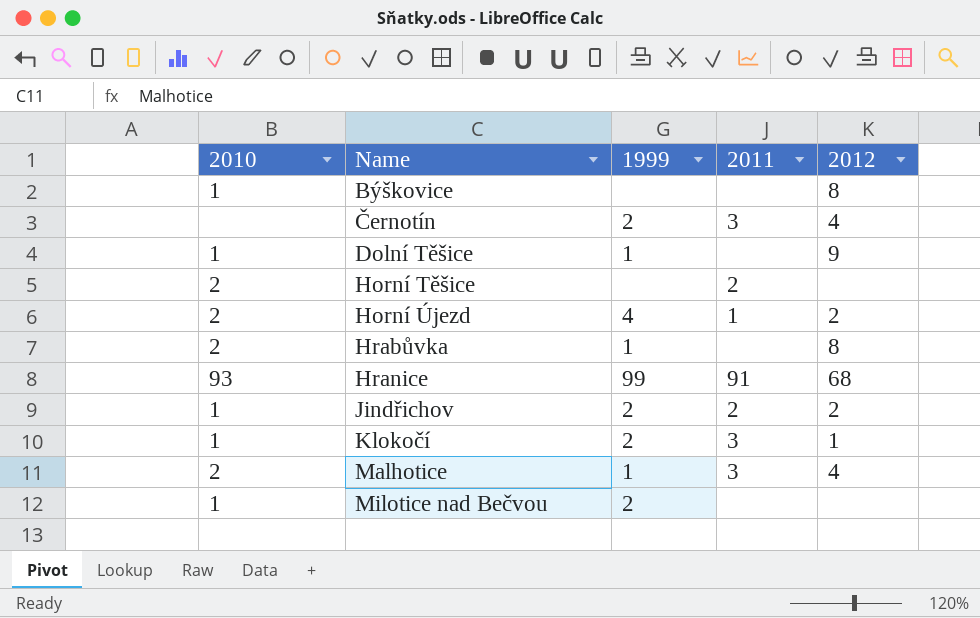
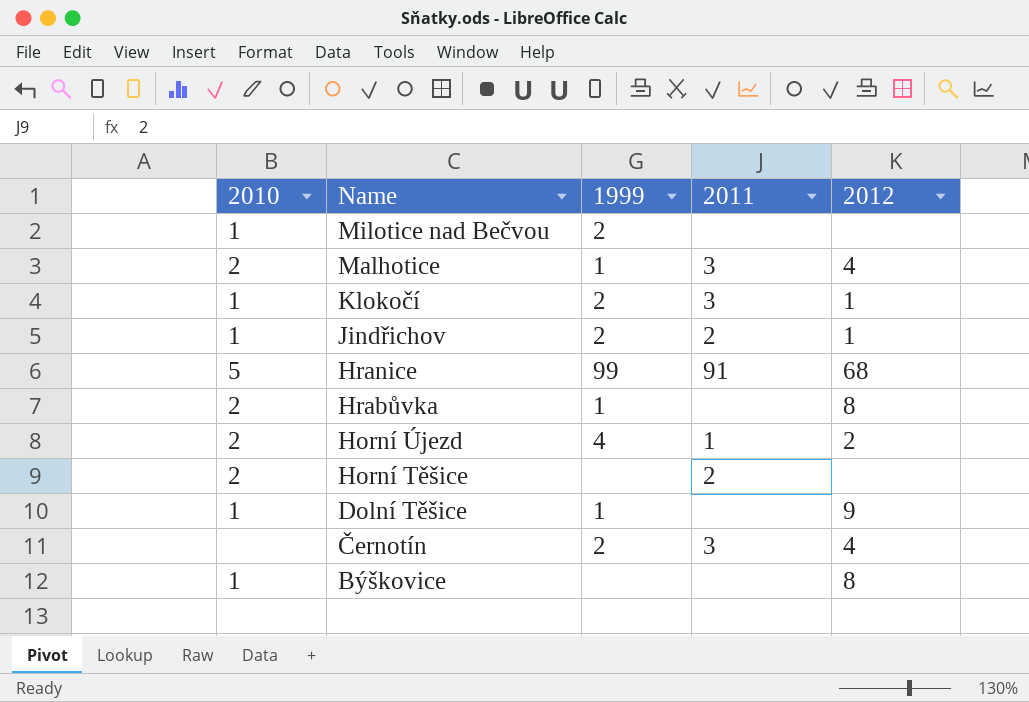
row order: Name ascending -> Name descending
Jindřichov | 2012: 2 -> 1
Hranice | 2010: 93 -> 5

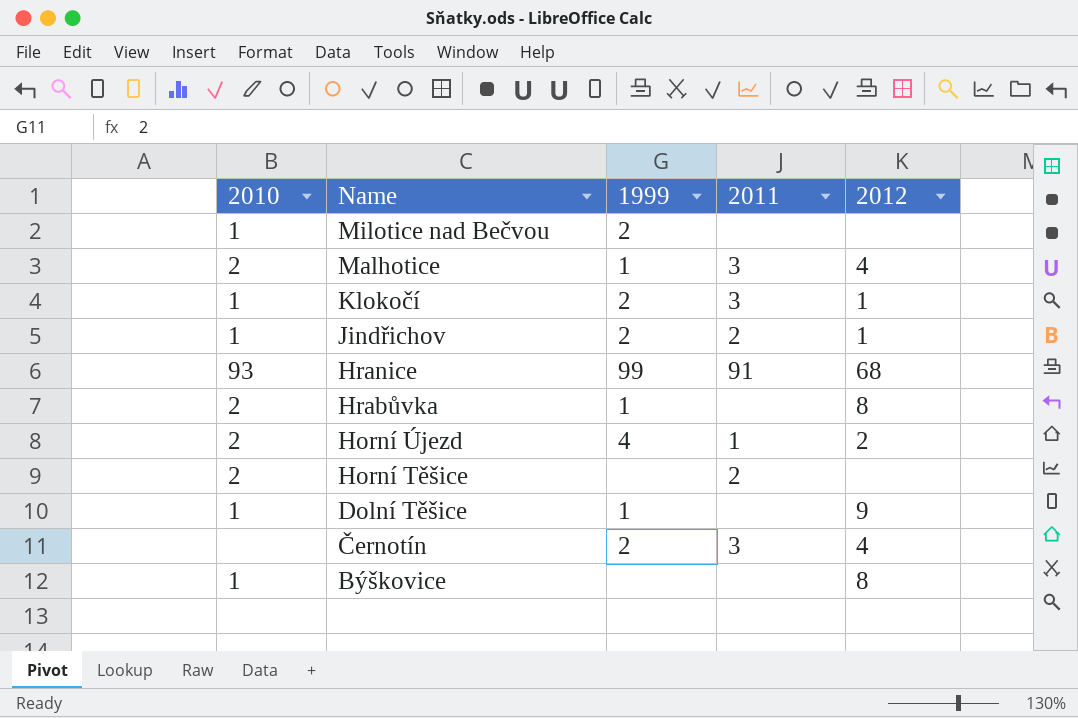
Hranice | 2010: 5 -> 93

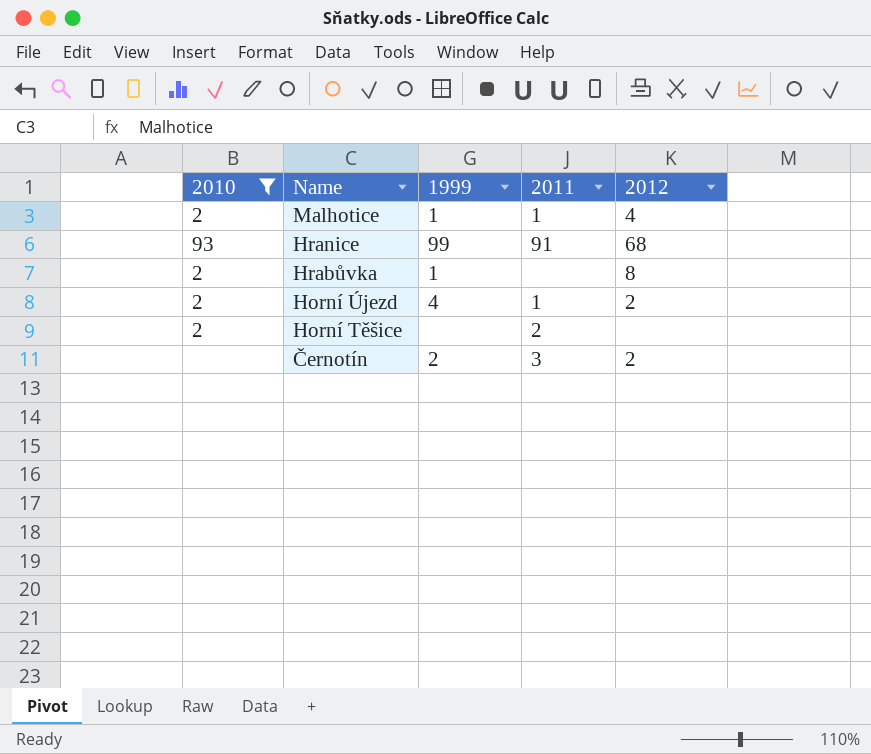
filter: none -> 2010 != 1
Malhotice | 2011: 3 -> 1
Černotín | 2012: 4 -> 2

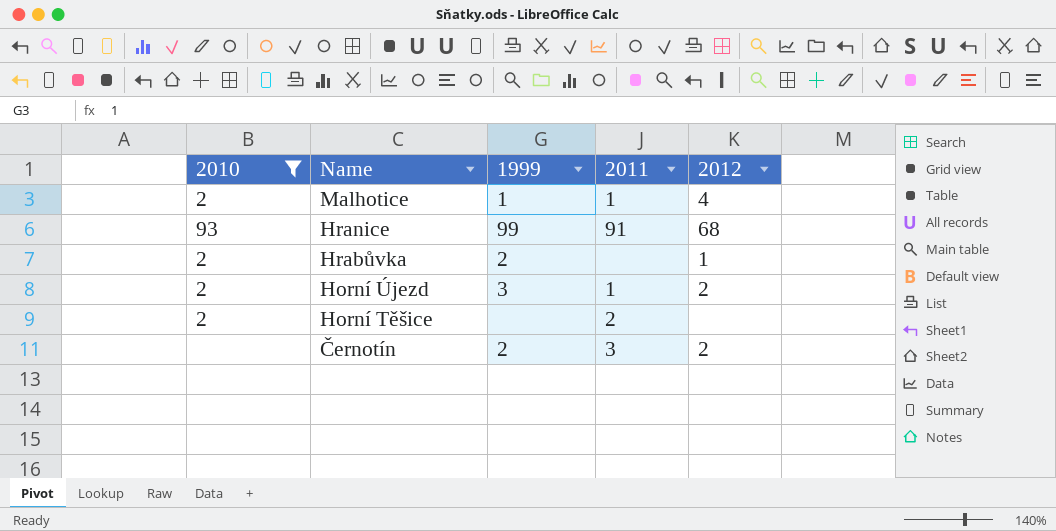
Hrabůvka | 1999: 1 -> 2
Hrabůvka | 2012: 8 -> 1
Horní Újezd | 1999: 4 -> 3

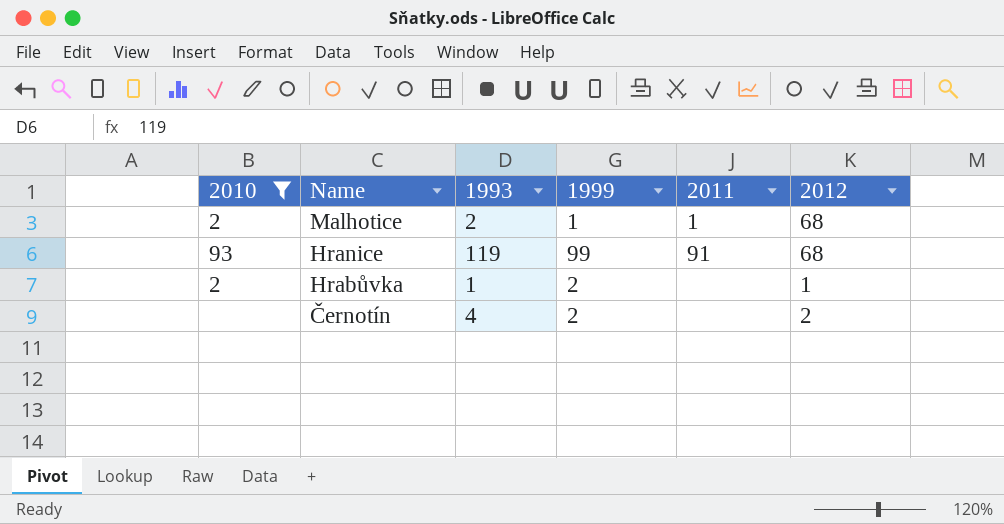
column 1993 | position: none -> 3
row Horní Újezd: 2 | 3 | 1 | 2 -> none
row Horní Těšice: 2 | none | 2 | none -> none
Malhotice | 2012: 4 -> 68
Černotín | 2011: 3 -> none

